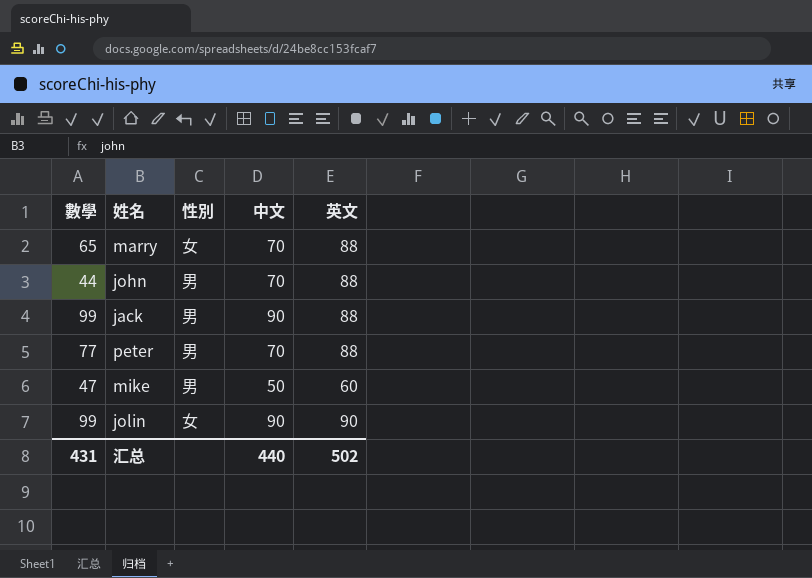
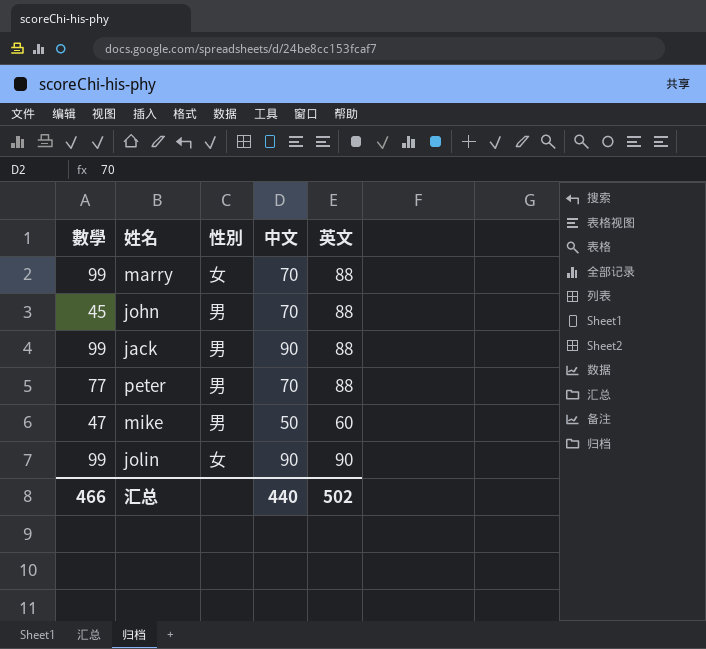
marry | 數學: 65 -> 99
john | 數學: 44 -> 45
汇总 | 數學: 431 -> 466

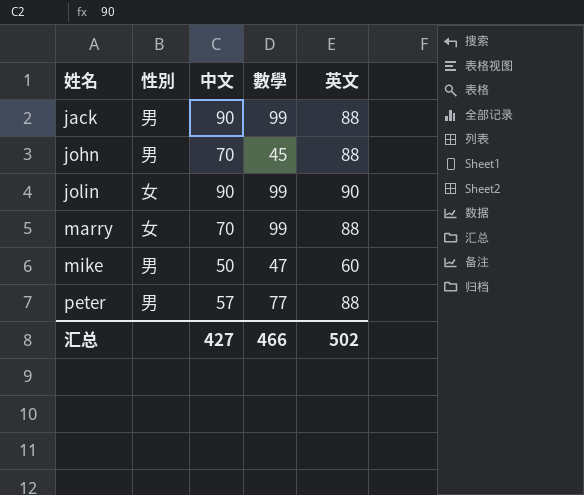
row order: none -> 姓名 ascending
column 數學 | position: 1 -> 4
peter | 中文: 70 -> 57
汇总 | 中文: 440 -> 427

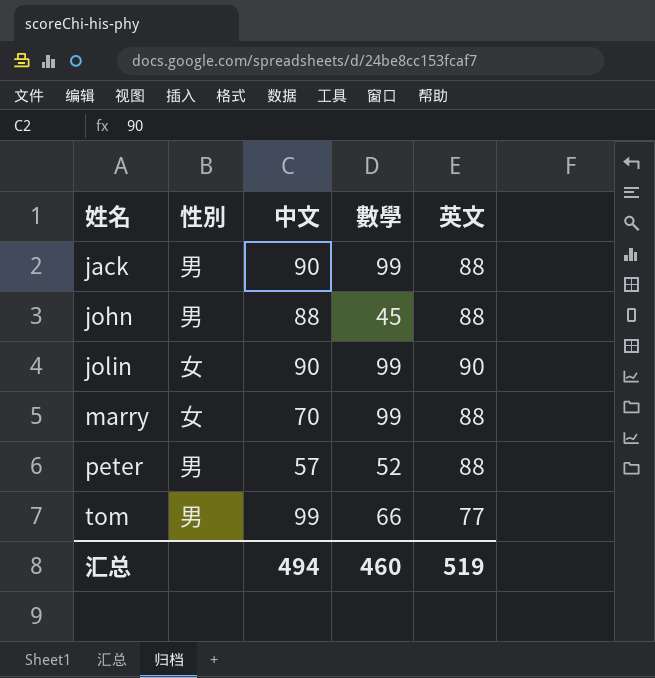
row mike: 男 | 50 | 47 | 60 -> none
john | 中文: 70 -> 88
peter | 數學: 77 -> 52
row tom: none -> 男 | 99 | 66 | 77
汇总 | 中文: 427 -> 494
汇总 | 數學: 466 -> 460
汇总 | 英文: 502 -> 519

